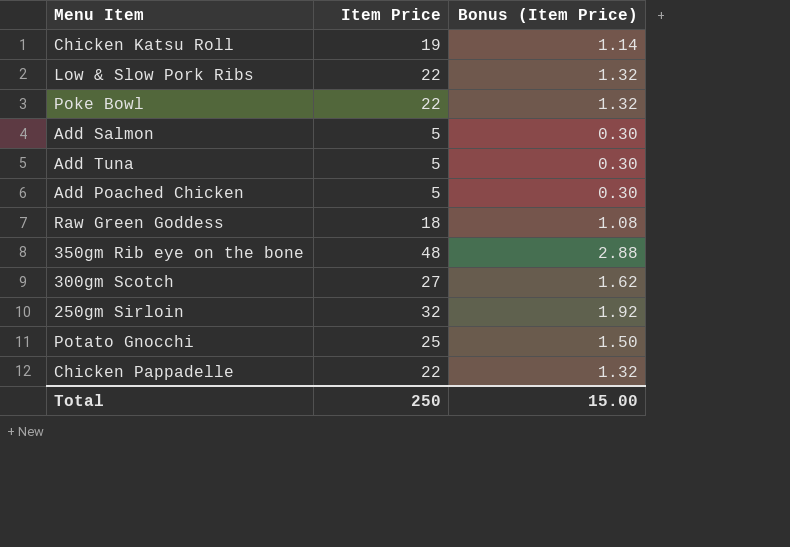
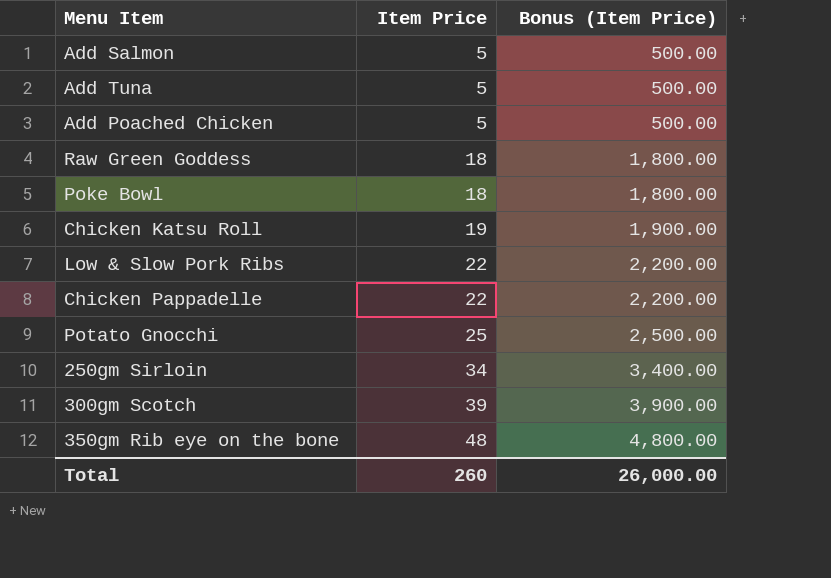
row order: none -> Item Price ascending
column Bonus (Item Price) | formula: [Item Price] * 0.06 -> [Item Price] * 100
Poke Bowl | Item Price: 22 -> 18
250gm Sirloin | Item Price: 32 -> 34
300gm Scotch | Item Price: 27 -> 39
Total | Item Price: 250 -> 260
Total | Bonus (Item Price): 15.00 -> 26,000.00

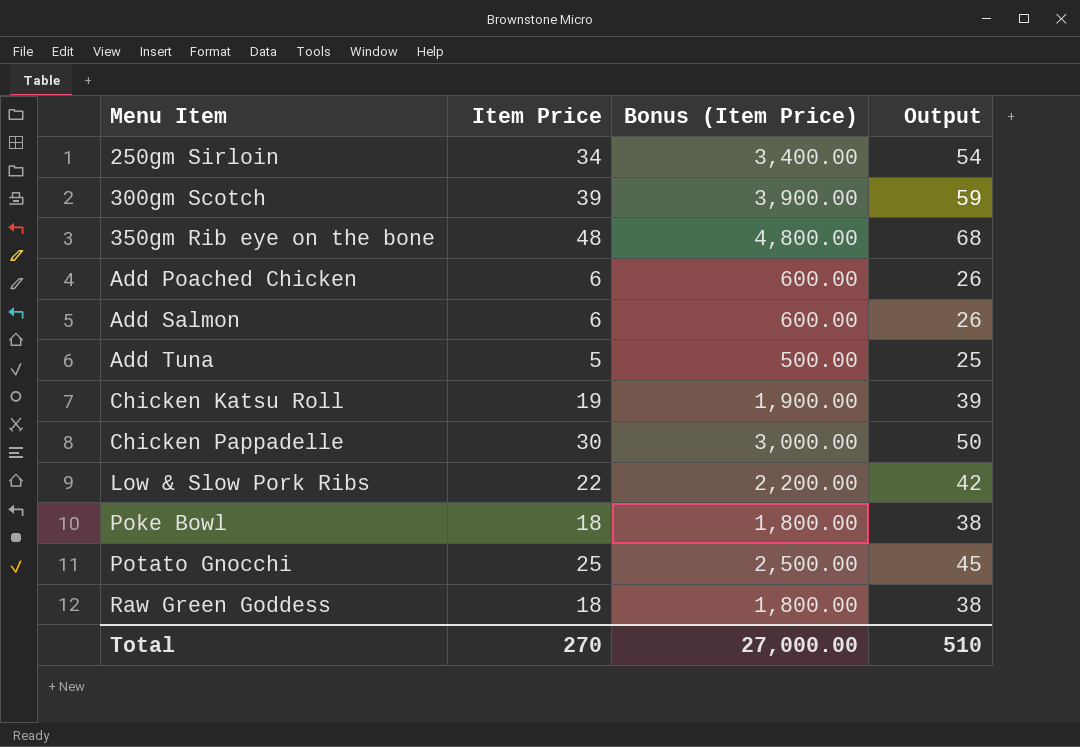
row order: Item Price ascending -> Menu Item ascending
column Output | formula: none -> [Item Price] + 20
Add Poached Chicken | Item Price: 5 -> 6
Add Poached Chicken | Bonus (Item Price): 500.00 -> 600.00
Add Salmon | Item Price: 5 -> 6
Add Salmon | Bonus (Item Price): 500.00 -> 600.00
Chicken Pappadelle | Item Price: 22 -> 30
Chicken Pappadelle | Bonus (Item Price): 2,200.00 -> 3,000.00
Total | Item Price: 260 -> 270
Total | Bonus (Item Price): 26,000.00 -> 27,000.00

